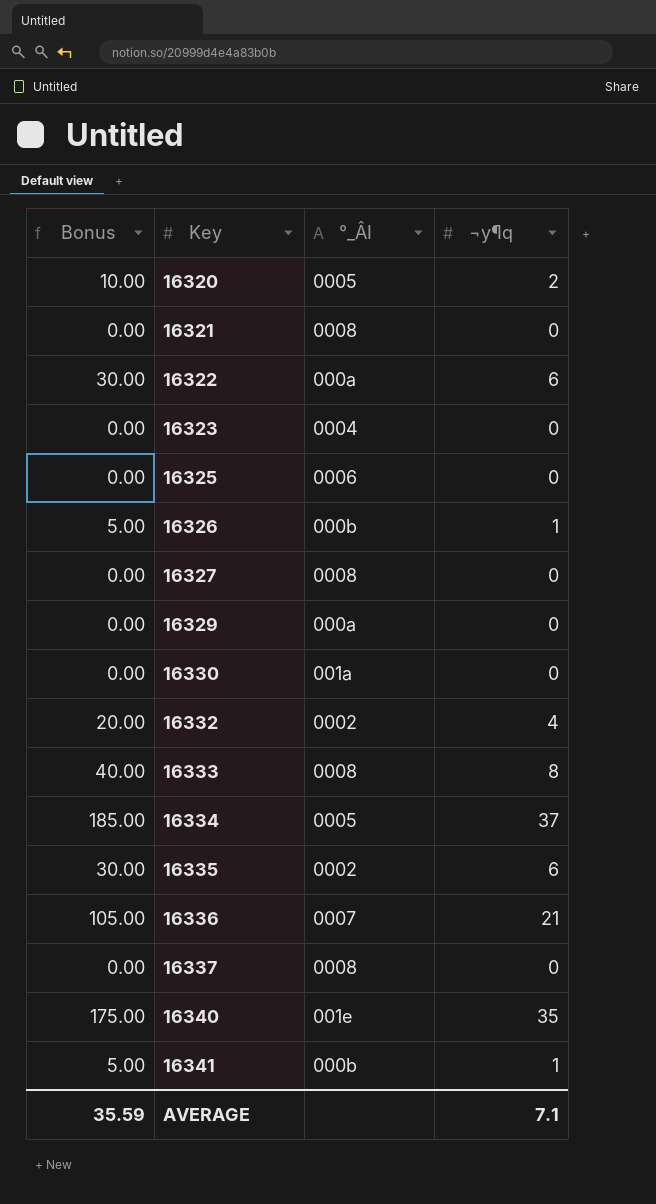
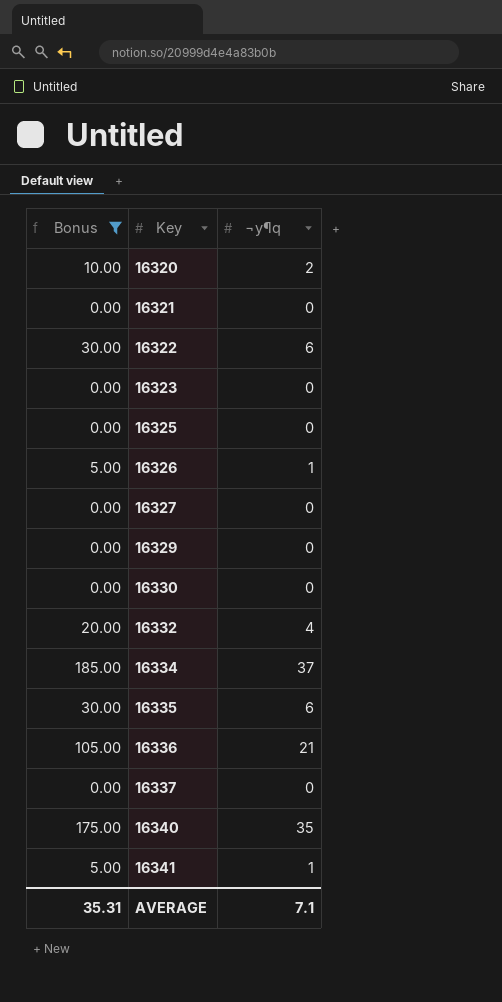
filter: none -> Bonus != 40.00
column °_ÂI | position: 3 -> none
AVERAGE | Bonus: 35.59 -> 35.31

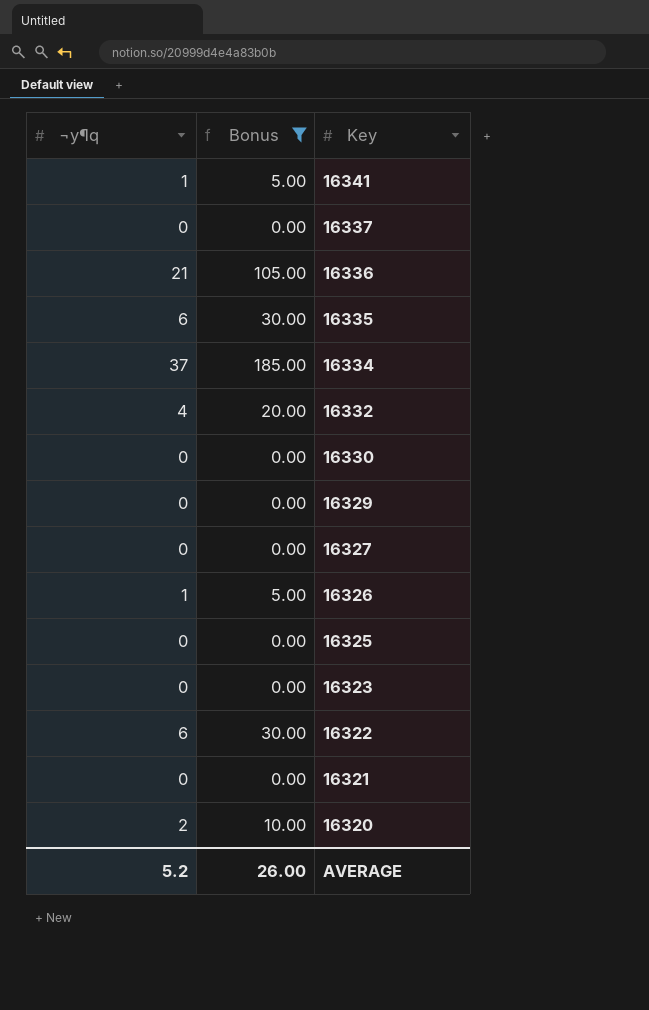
row order: Key ascending -> Key descending
column ¬y¶q | position: 3 -> 1
row 16340: 175.00 | 35 -> none
AVERAGE | ¬y¶q: 7.1 -> 5.2
AVERAGE | Bonus: 35.31 -> 26.00

